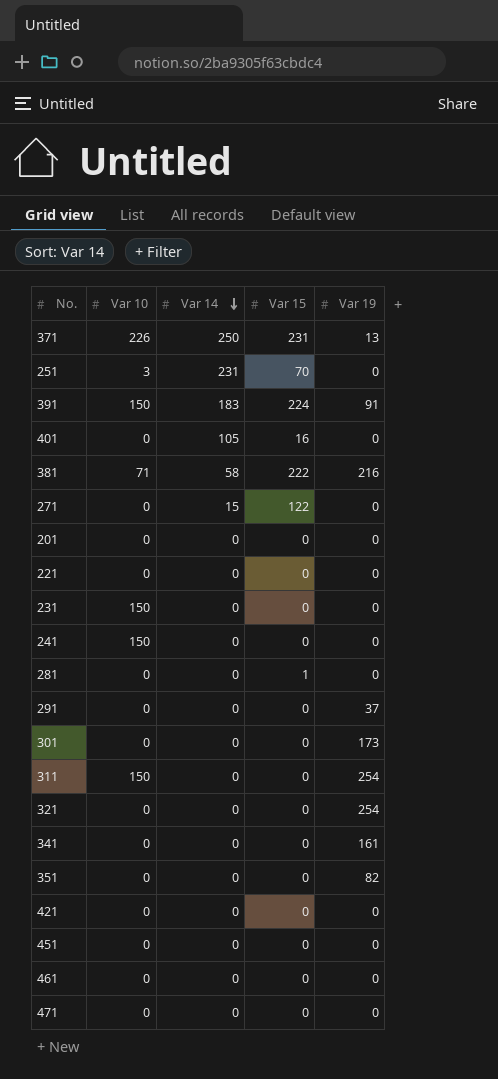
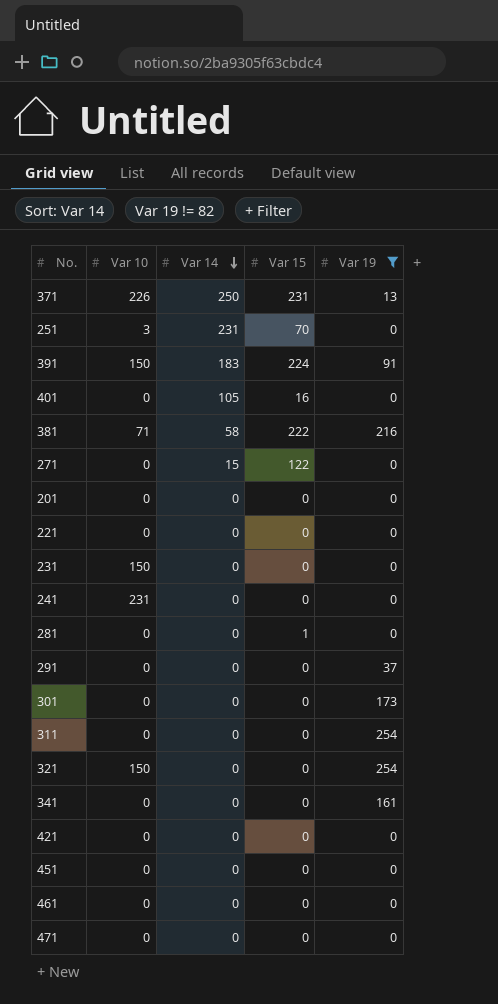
filter: none -> Var 19 != 82
241 | Var 10: 150 -> 231
311 | Var 10: 150 -> 0
321 | Var 10: 0 -> 150

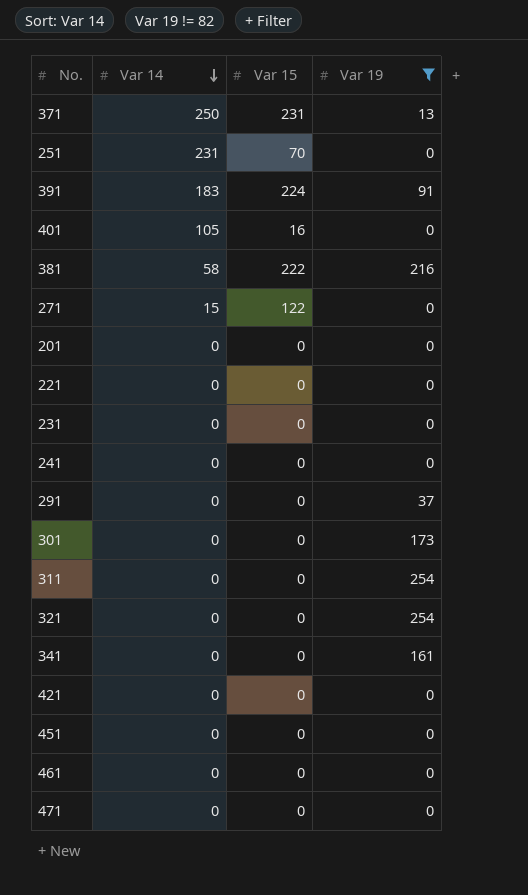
column Var 10 | position: 2 -> none
row 281: 0 | 0 | 1 | 0 -> none

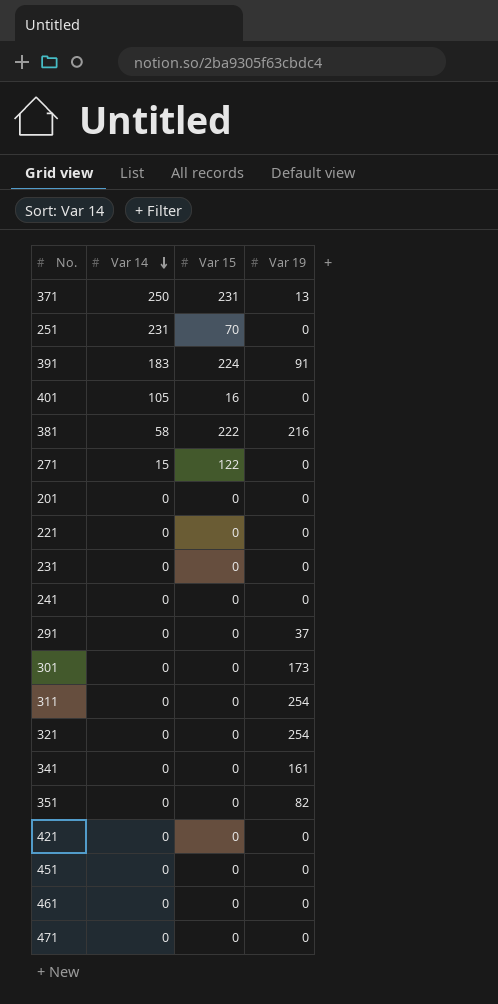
filter: Var 19 != 82 -> none

